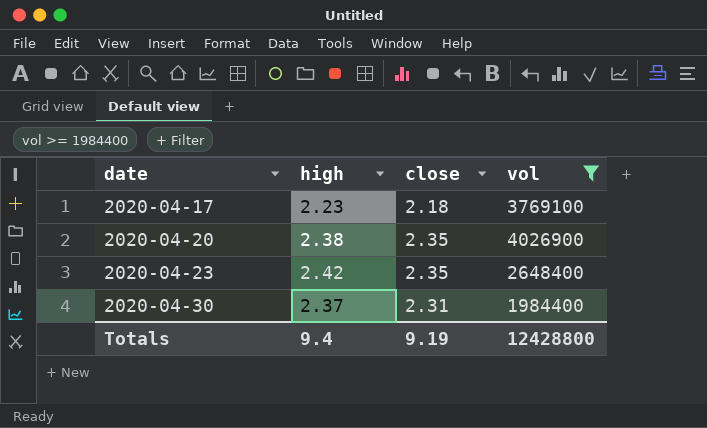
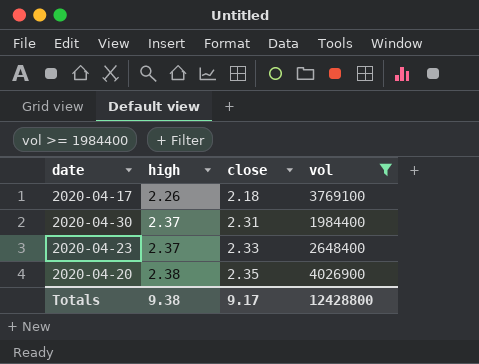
row order: date ascending -> high ascending
2020-04-17 | high: 2.23 -> 2.26
2020-04-23 | high: 2.42 -> 2.37
2020-04-23 | close: 2.35 -> 2.33
Totals | high: 9.4 -> 9.38
Totals | close: 9.19 -> 9.17

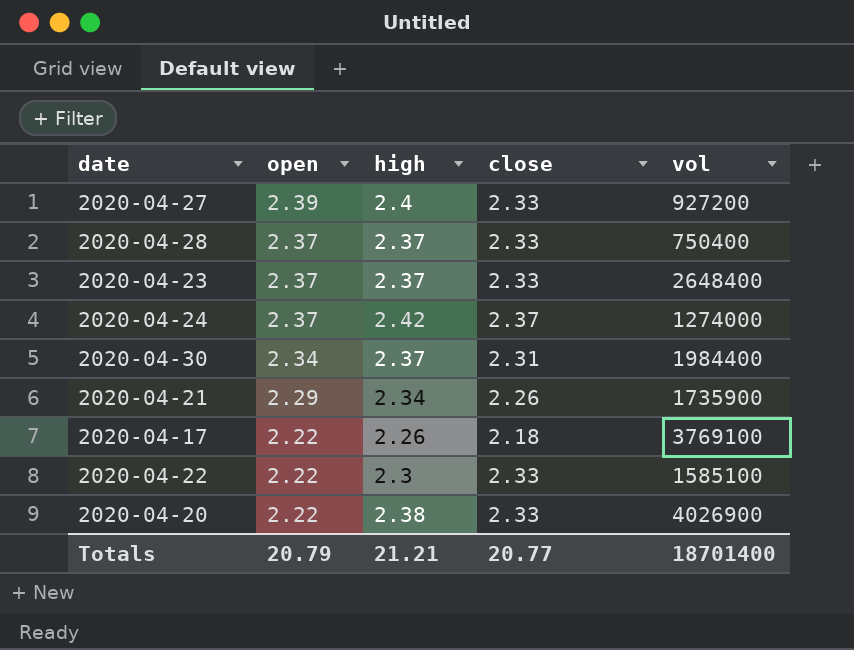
filter: vol >= 1984400 -> none
row order: high ascending -> open descending
column open | position: none -> 2
2020-04-20 | close: 2.35 -> 2.33
Totals | high: 9.38 -> 21.21
Totals | close: 9.17 -> 20.77
Totals | vol: 12428800 -> 18701400

